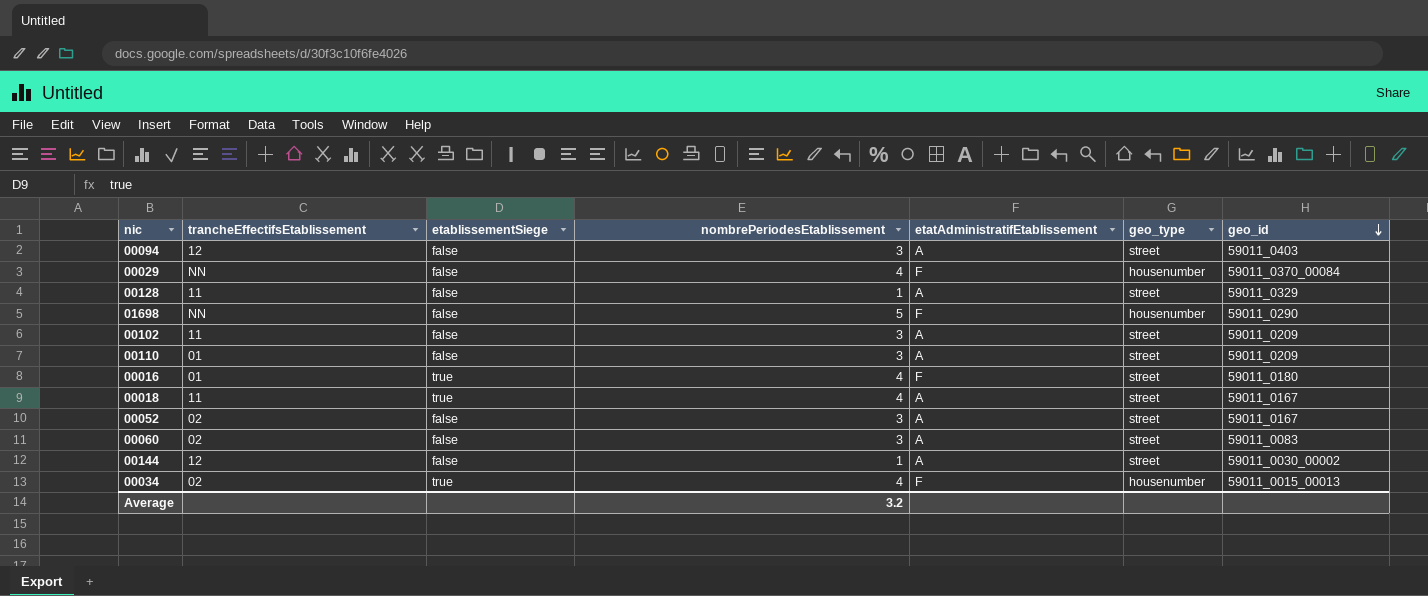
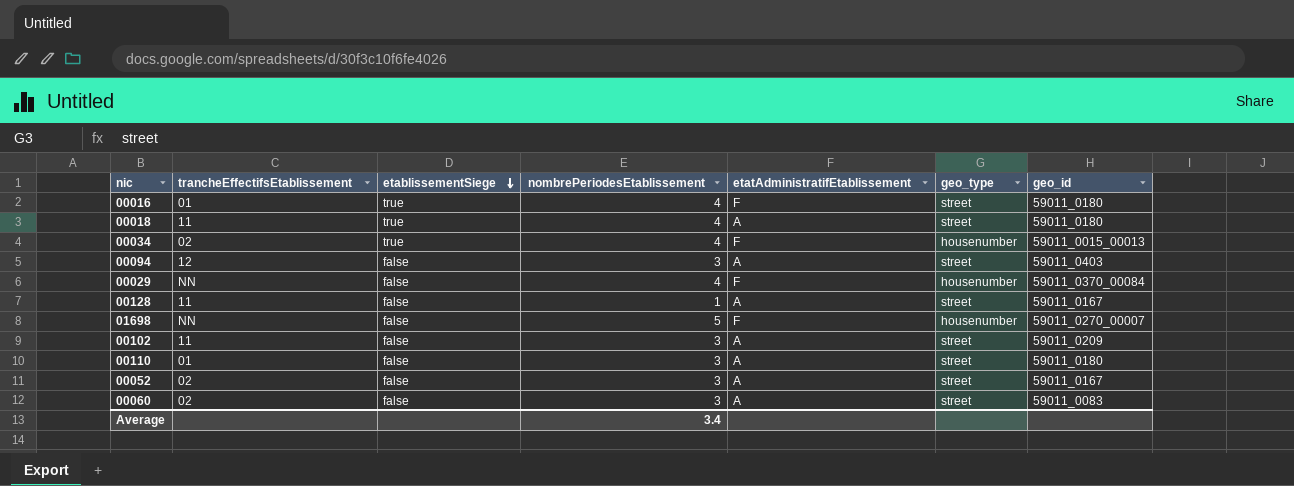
row order: geo_id descending -> etablissementSiege descending
row 00144: 12 | false | 1 | A | street | 59011_0030_00002 -> none
00018 | geo_id: 59011_0167 -> 59011_0180
00128 | geo_id: 59011_0329 -> 59011_0167
01698 | geo_id: 59011_0290 -> 59011_0270_00007
00110 | geo_id: 59011_0209 -> 59011_0180
Average | nombrePeriodesEtablissement: 3.2 -> 3.4

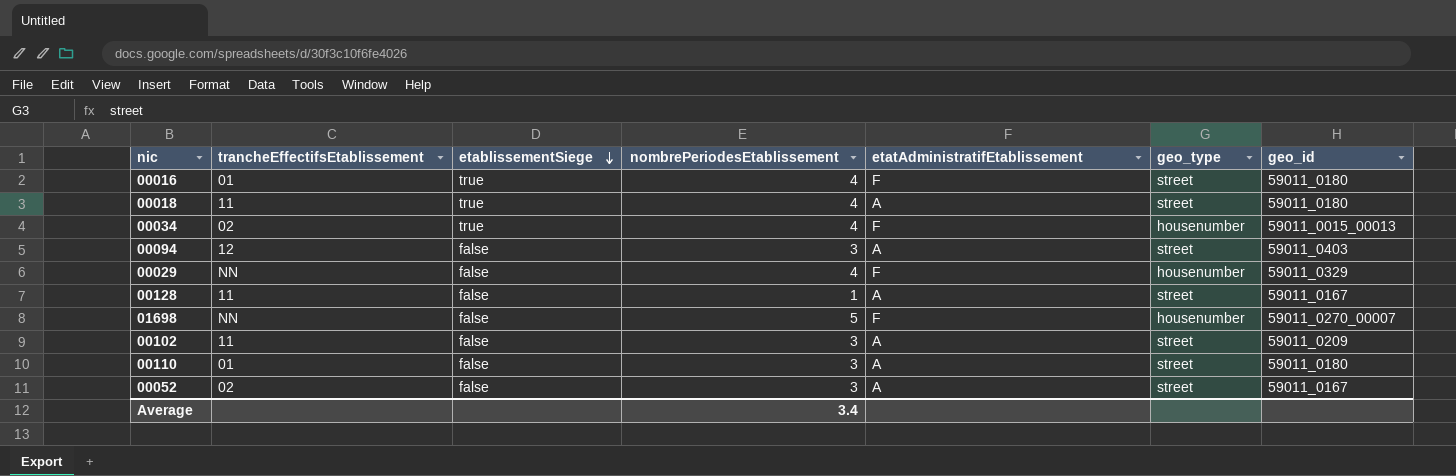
row 00060: 02 | false | 3 | A | street | 59011_0083 -> none
00029 | geo_id: 59011_0370_00084 -> 59011_0329

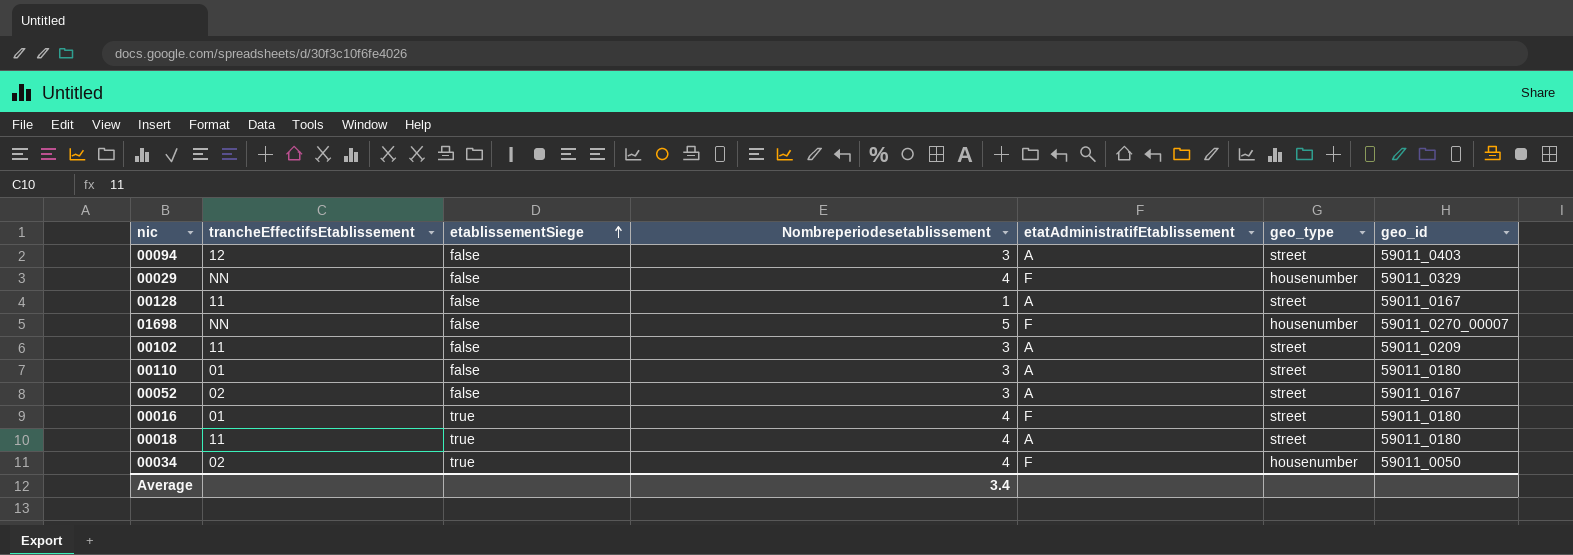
row order: etablissementSiege descending -> etablissementSiege ascending
column name: nombrePeriodesEtablissement -> Nombreperiodesetablissement
00034 | geo_id: 59011_0015_00013 -> 59011_0050

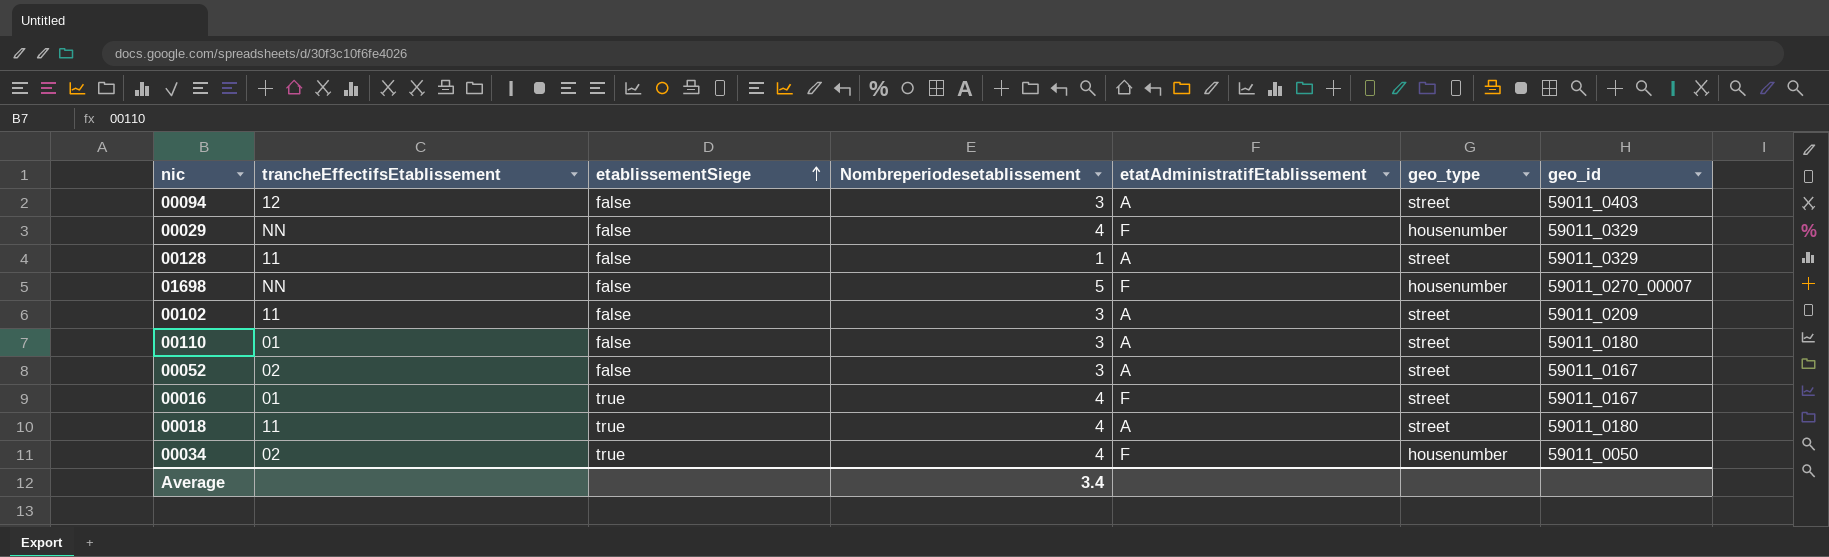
00128 | geo_id: 59011_0167 -> 59011_0329
00016 | geo_id: 59011_0180 -> 59011_0167

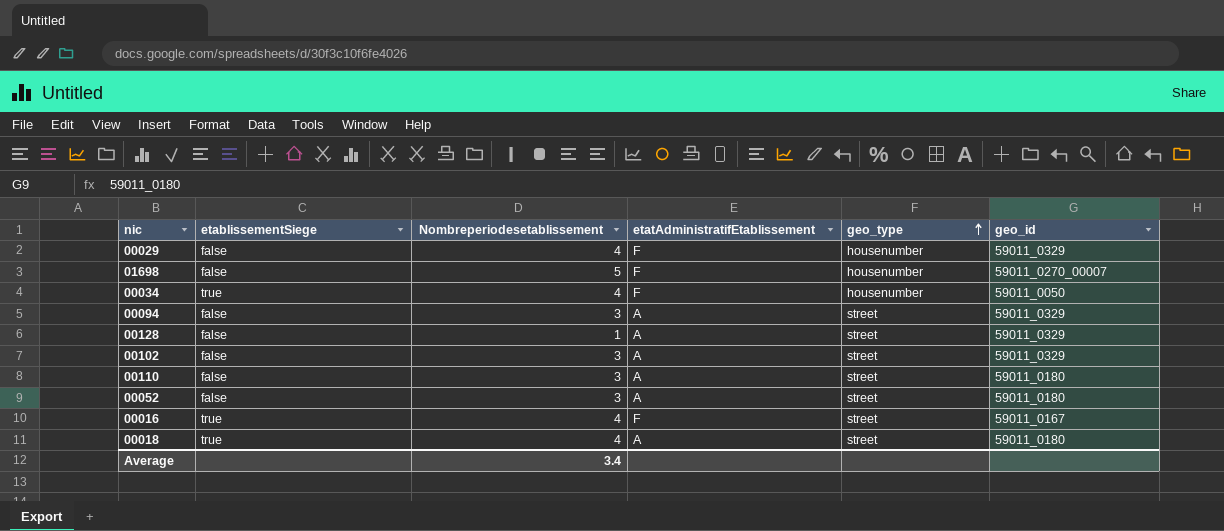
row order: etablissementSiege ascending -> geo_type ascending
column trancheEffectifsEtablissement | position: 2 -> none
00094 | geo_id: 59011_0403 -> 59011_0329
00102 | geo_id: 59011_0209 -> 59011_0329
00052 | geo_id: 59011_0167 -> 59011_0180

